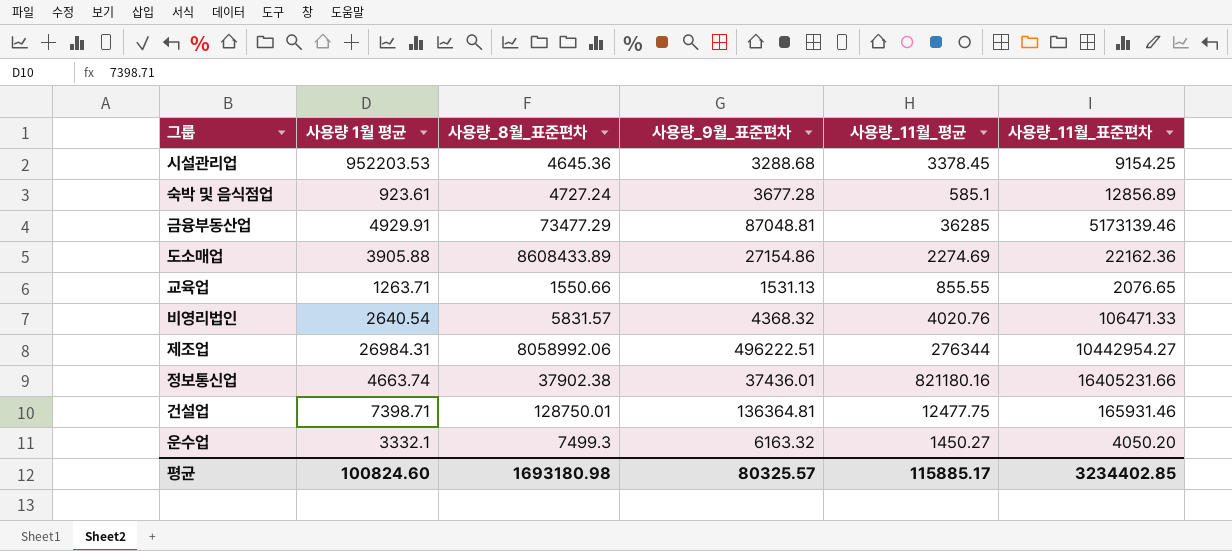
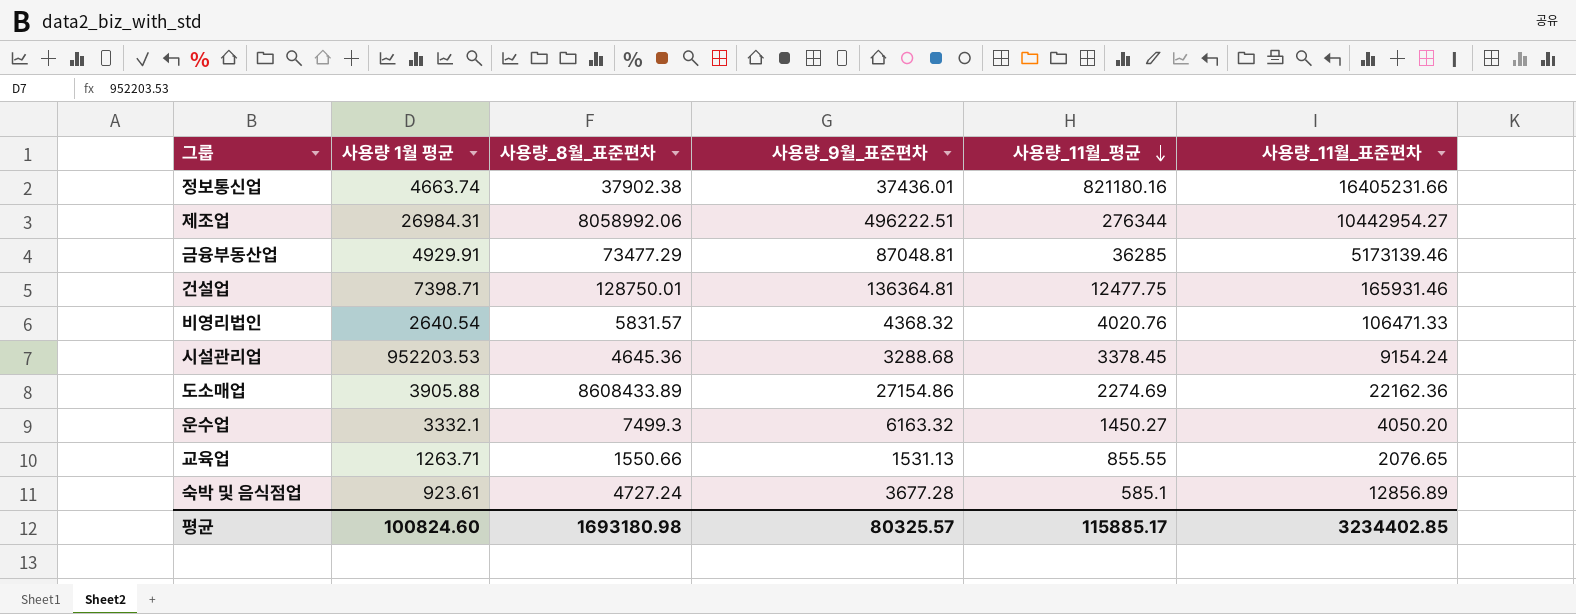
row order: none -> 사용량_11월_평균 descending
시설관리업 | 사용량_11월_표준편차: 9154.25 -> 9154.24

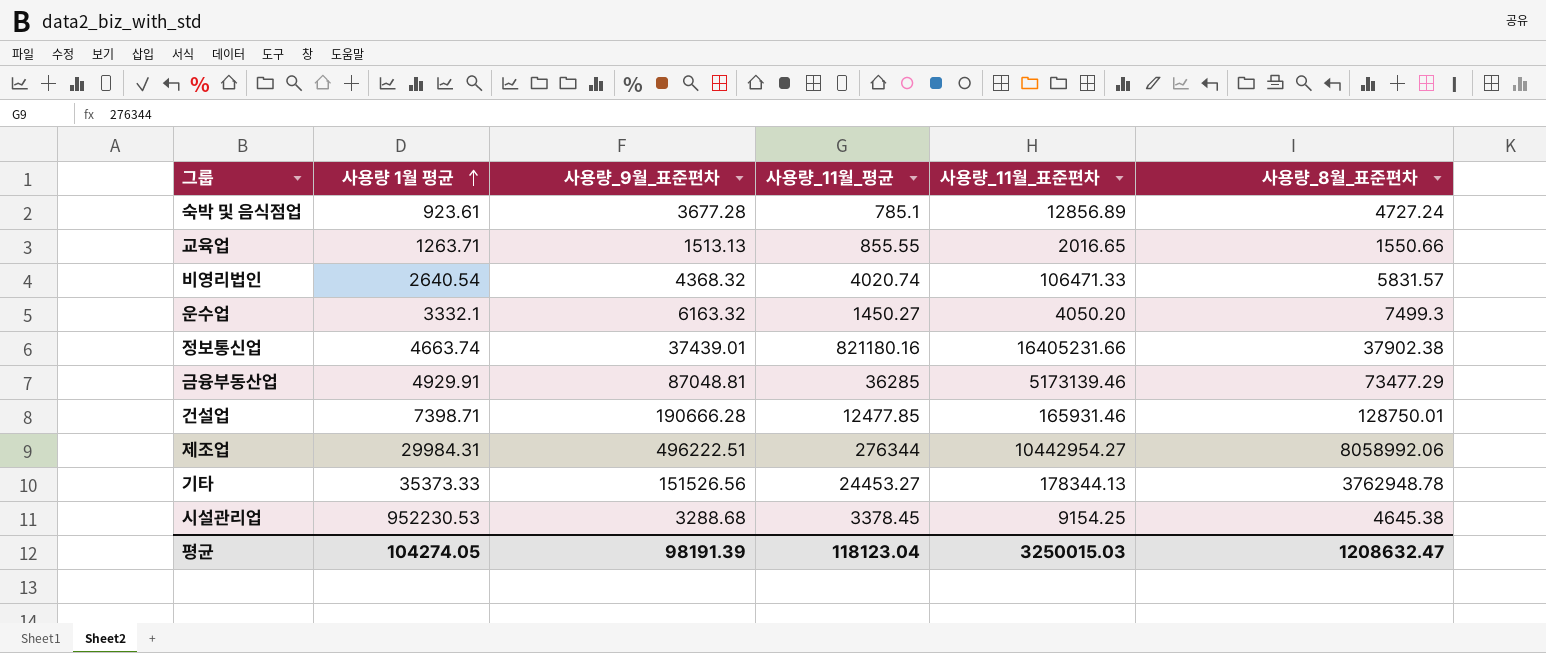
row order: 사용량_11월_평균 descending -> 사용량 1월 평균 ascending
column 사용량_8월_표준편차 | position: 3 -> 6
row 도소매업: 3905.88 | 8608433.89 | 27154.86 | 2274.69 | 22162.36 -> none
숙박 및 음식점업 | 사용량_11월_평균: 585.1 -> 785.1
교육업 | 사용량_9월_표준편차: 1531.13 -> 1513.13
교육업 | 사용량_11월_표준편차: 2076.65 -> 2016.65
비영리법인 | 사용량_11월_평균: 4020.76 -> 4020.74
정보통신업 | 사용량_9월_표준편차: 37436.01 -> 37439.01
건설업 | 사용량_9월_표준편차: 136364.81 -> 190666.28
건설업 | 사용량_11월_평균: 12477.75 -> 12477.85
제조업 | 사용량 1월 평균: 26984.31 -> 29984.31
row 기타: none -> 35373.33 | 151526.56 | 24453.27 | 178344.13 | 3762948.78
시설관리업 | 사용량 1월 평균: 952203.53 -> 952230.53
시설관리업 | 사용량_11월_표준편차: 9154.24 -> 9154.25
시설관리업 | 사용량_8월_표준편차: 4645.36 -> 4645.38
평균 | 사용량 1월 평균: 100824.60 -> 104274.05
평균 | 사용량_9월_표준편차: 80325.57 -> 98191.39
평균 | 사용량_11월_평균: 115885.17 -> 118123.04
평균 | 사용량_11월_표준편차: 3234402.85 -> 3250015.03
평균 | 사용량_8월_표준편차: 1693180.98 -> 1208632.47

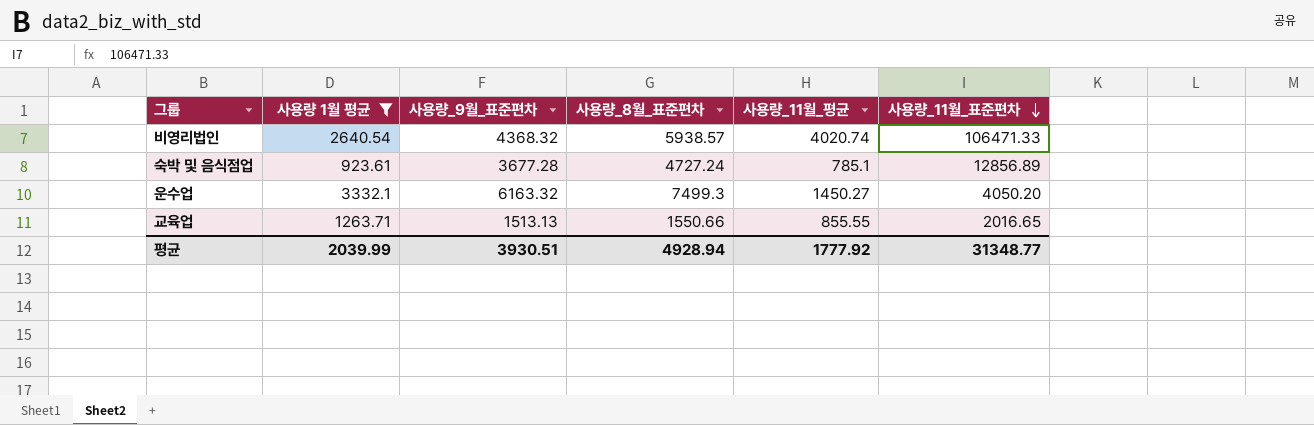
filter: none -> 사용량 1월 평균 <= 3332.1
row order: 사용량 1월 평균 ascending -> 사용량_11월_표준편차 descending
column 사용량_8월_표준편차 | position: 6 -> 4
비영리법인 | 사용량_8월_표준편차: 5831.57 -> 5938.57
평균 | 사용량 1월 평균: 104274.05 -> 2039.99
평균 | 사용량_9월_표준편차: 98191.39 -> 3930.51
평균 | 사용량_8월_표준편차: 1208632.47 -> 4928.94
평균 | 사용량_11월_평균: 118123.04 -> 1777.92
평균 | 사용량_11월_표준편차: 3250015.03 -> 31348.77

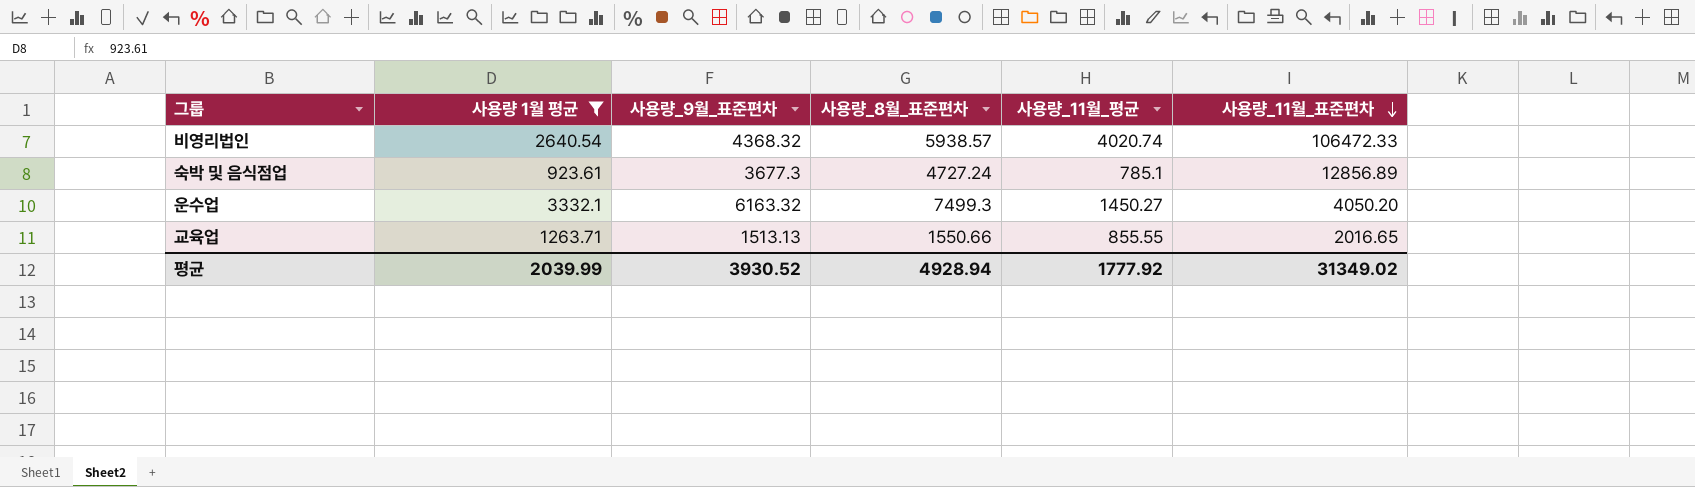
비영리법인 | 사용량_11월_표준편차: 106471.33 -> 106472.33
숙박 및 음식점업 | 사용량_9월_표준편차: 3677.28 -> 3677.3
평균 | 사용량_9월_표준편차: 3930.51 -> 3930.52
평균 | 사용량_11월_표준편차: 31348.77 -> 31349.02

